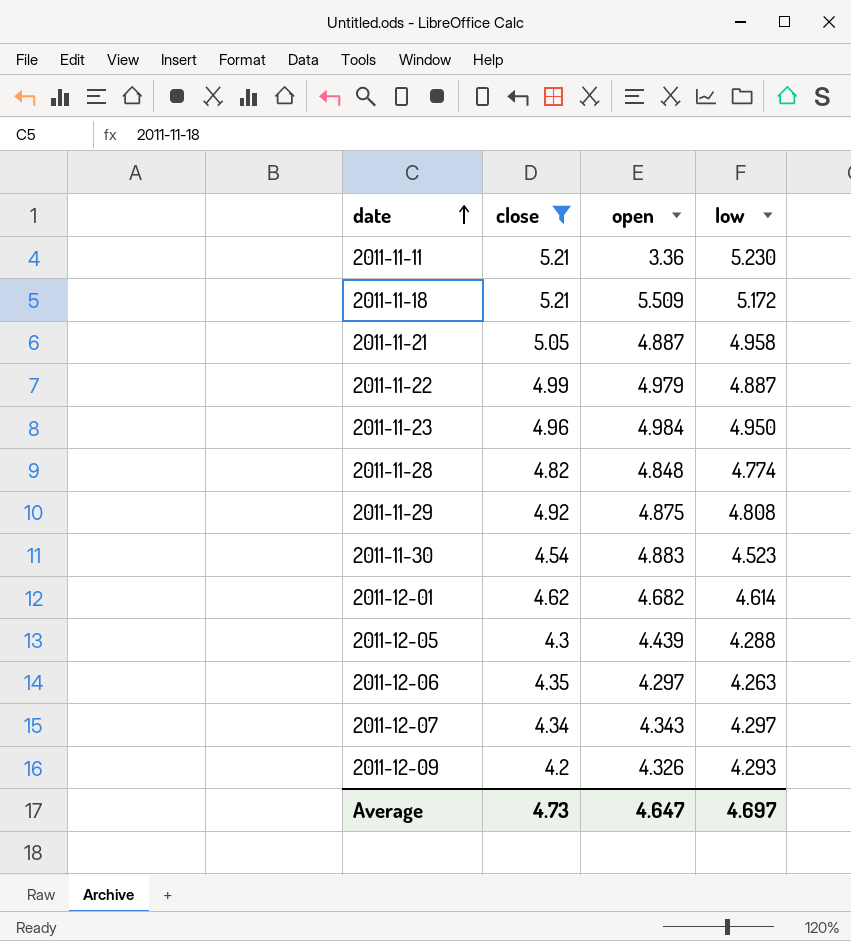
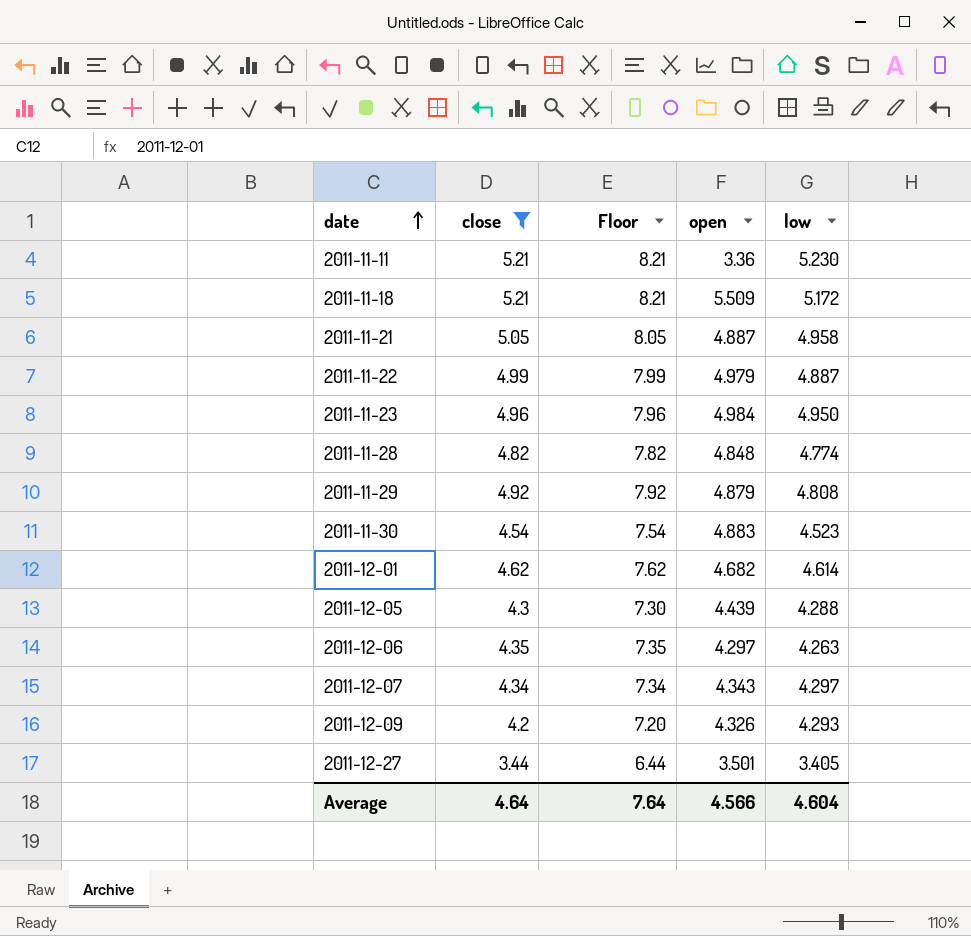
column Floor | formula: none -> [close] + 3
2011-11-29 | open: 4.875 -> 4.879
row 2011-12-27: none -> 3.44 | 6.44 | 3.501 | 3.405
Average | close: 4.73 -> 4.64
Average | open: 4.647 -> 4.566
Average | low: 4.697 -> 4.604

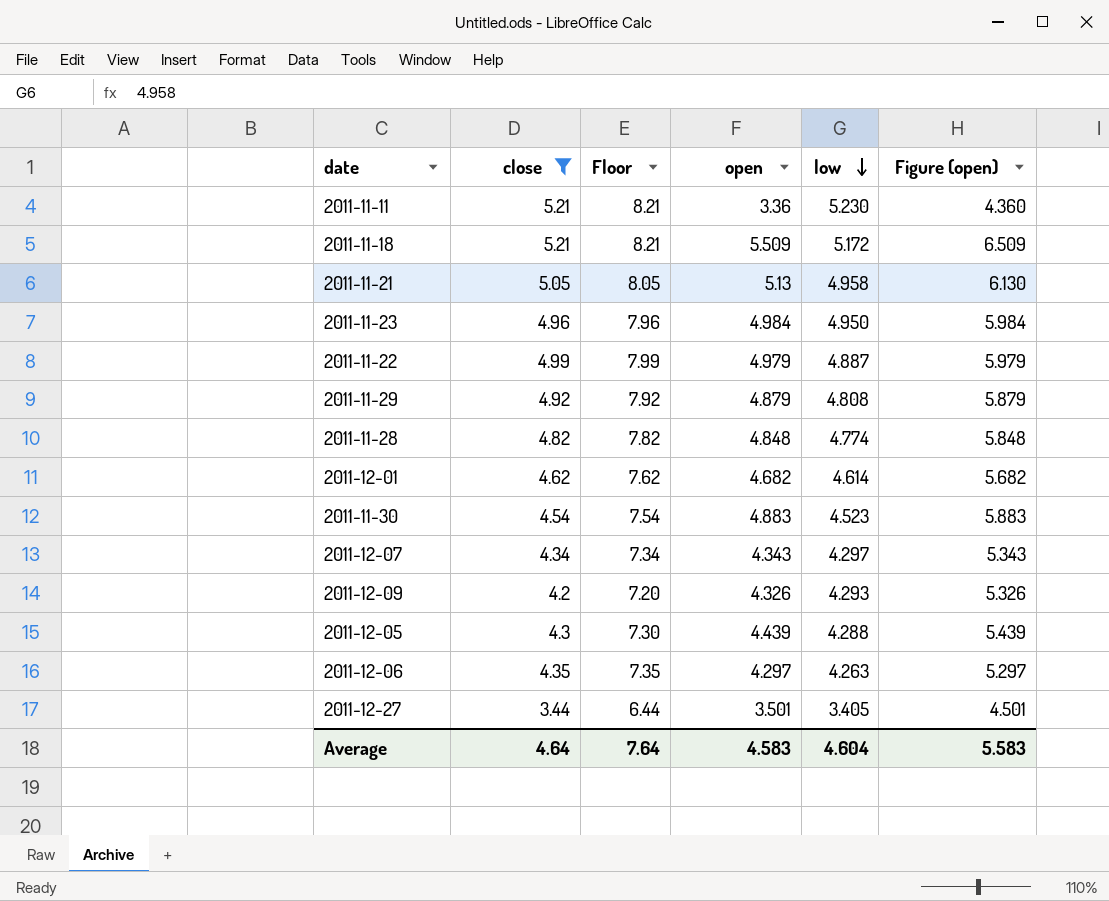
row order: date ascending -> low descending
column Figure (open) | formula: none -> [open] + 1
2011-11-21 | open: 4.887 -> 5.13
Average | open: 4.566 -> 4.583

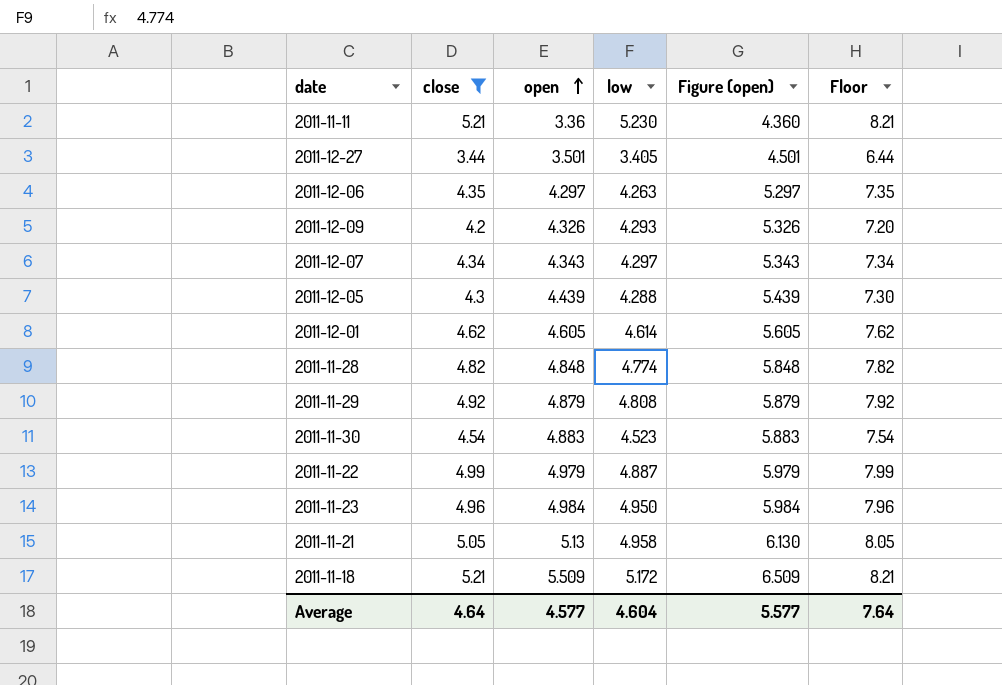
row order: low descending -> open ascending
column Floor | position: 3 -> 6
2011-12-01 | open: 4.682 -> 4.605
2011-12-01 | Figure (open): 5.682 -> 5.605
Average | open: 4.583 -> 4.577
Average | Figure (open): 5.583 -> 5.577

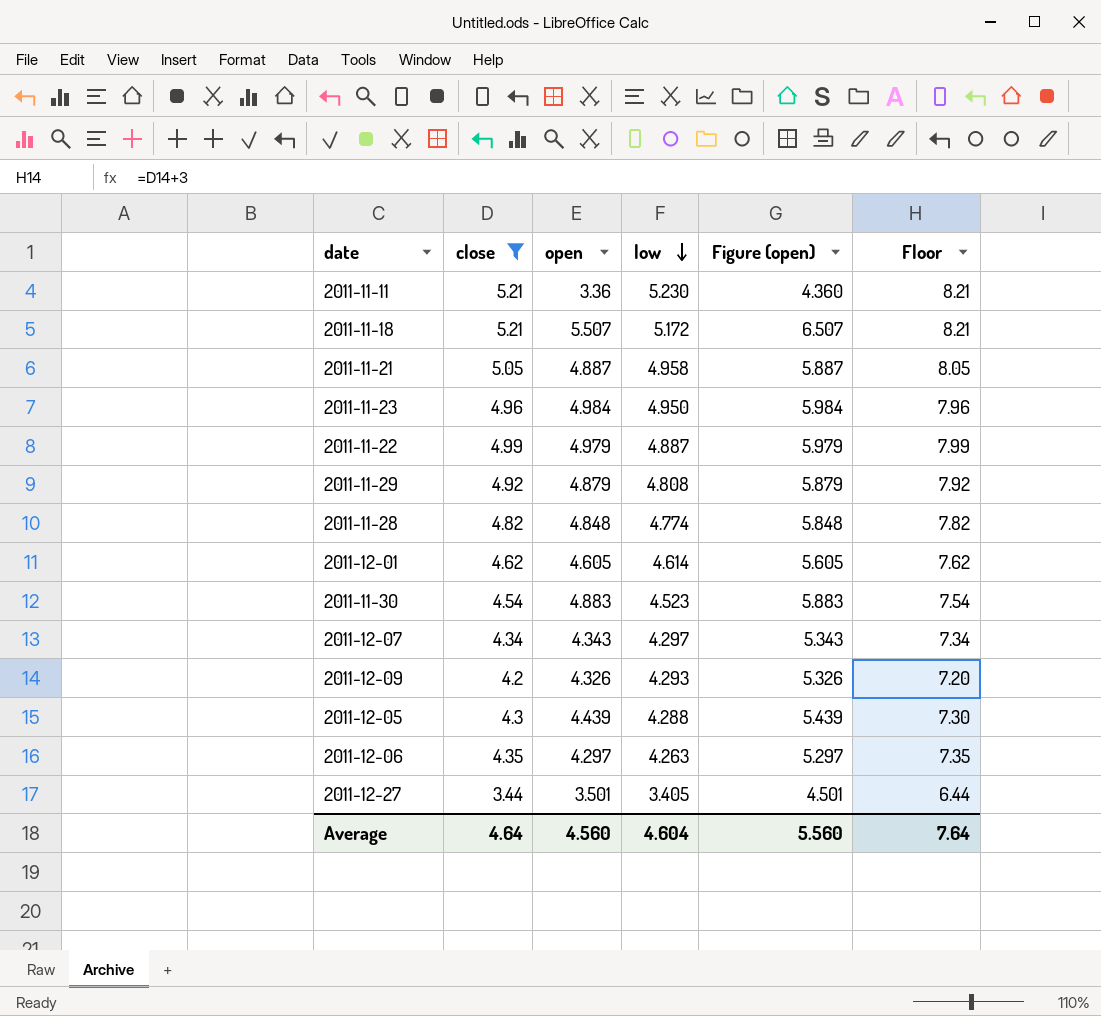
row order: open ascending -> low descending
2011-11-18 | open: 5.509 -> 5.507
2011-11-18 | Figure (open): 6.509 -> 6.507
2011-11-21 | open: 5.13 -> 4.887
2011-11-21 | Figure (open): 6.130 -> 5.887
Average | open: 4.577 -> 4.560
Average | Figure (open): 5.577 -> 5.560

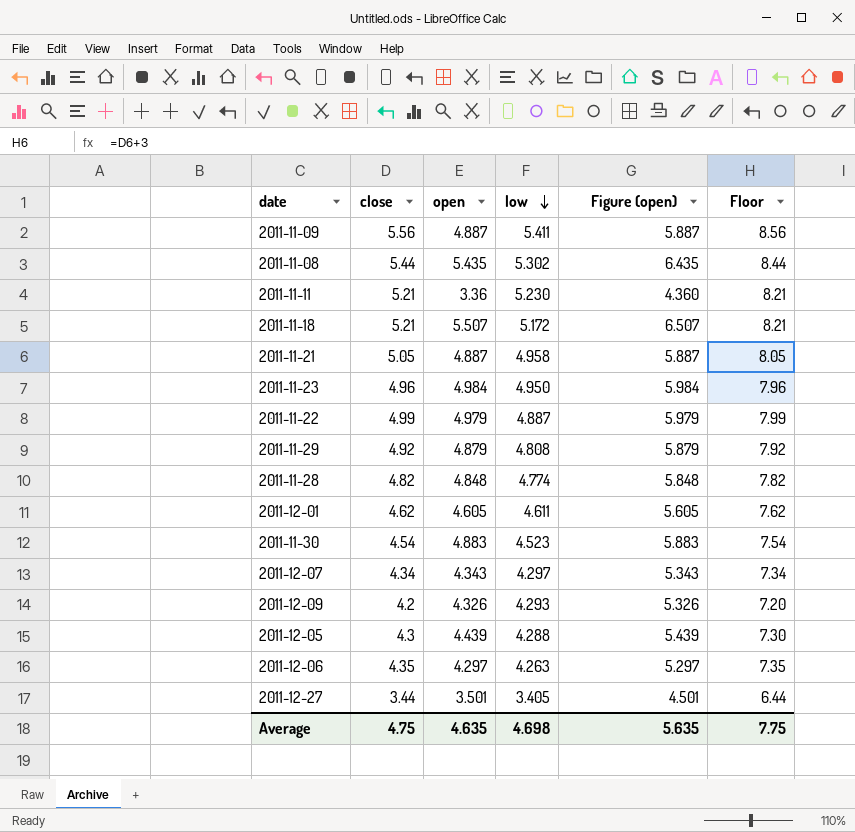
filter: close <= 5.21 -> none
2011-12-01 | low: 4.614 -> 4.611
Average | close: 4.64 -> 4.75
Average | open: 4.560 -> 4.635
Average | low: 4.604 -> 4.698
Average | Figure (open): 5.560 -> 5.635
Average | Floor: 7.64 -> 7.75

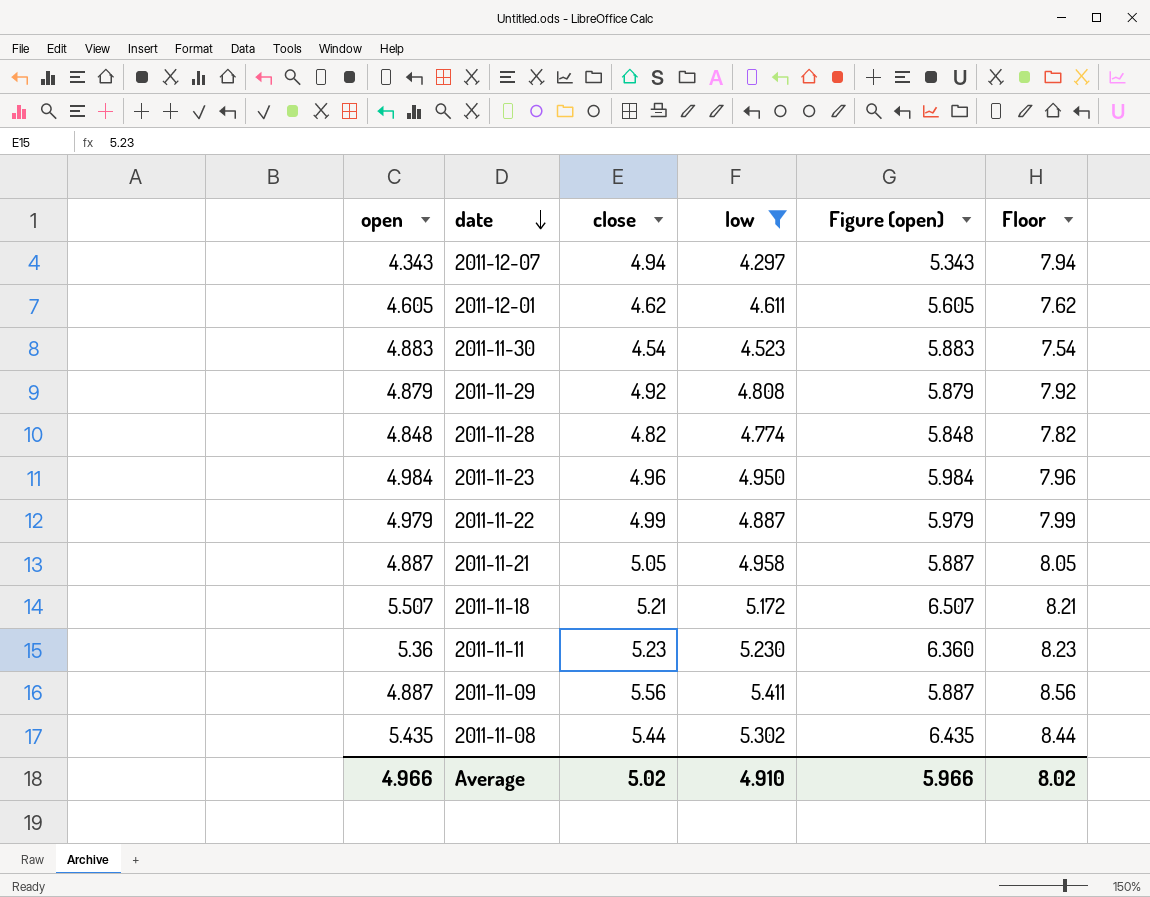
filter: none -> low >= 4.297
row order: low descending -> date descending
column open | position: 3 -> 1
2011-12-07 | close: 4.34 -> 4.94
2011-12-07 | Floor: 7.34 -> 7.94
2011-11-11 | open: 3.36 -> 5.36
2011-11-11 | close: 5.21 -> 5.23
2011-11-11 | Figure (open): 4.360 -> 6.360
2011-11-11 | Floor: 8.21 -> 8.23
Average | open: 4.635 -> 4.966
Average | close: 4.75 -> 5.02
Average | low: 4.698 -> 4.910
Average | Figure (open): 5.635 -> 5.966
Average | Floor: 7.75 -> 8.02

